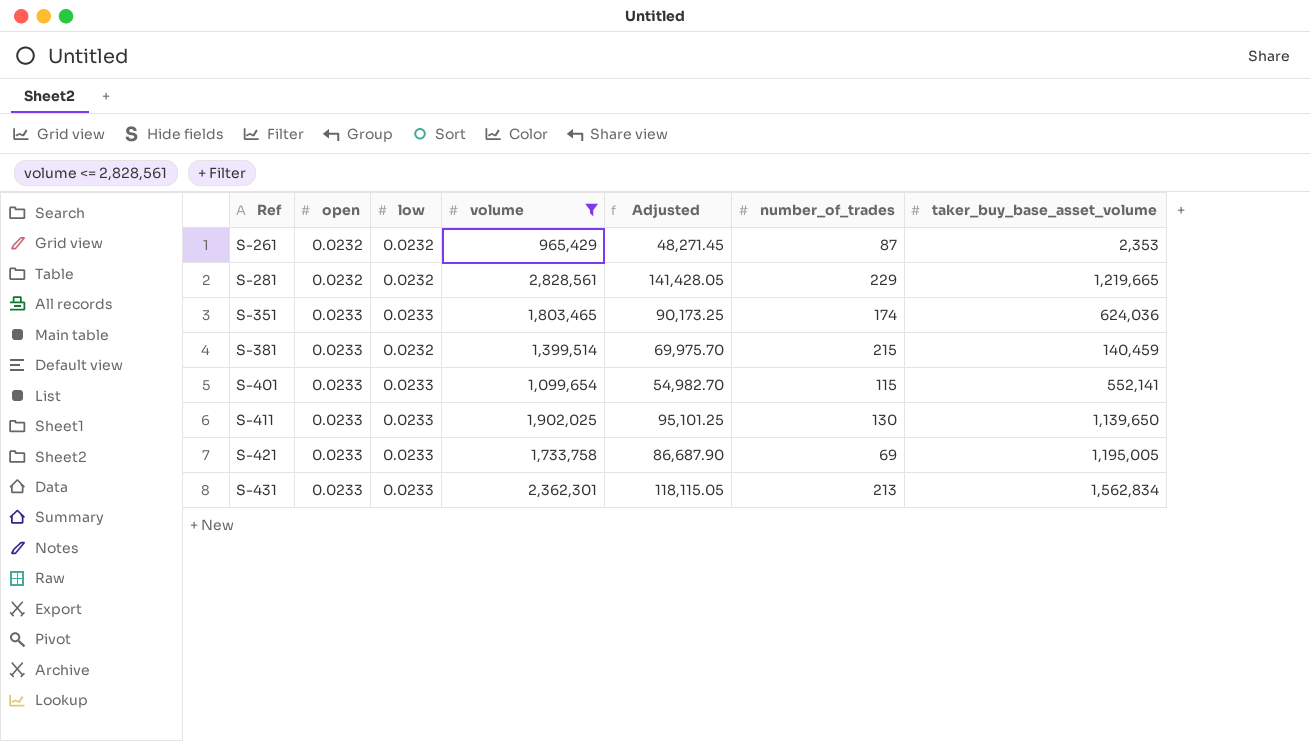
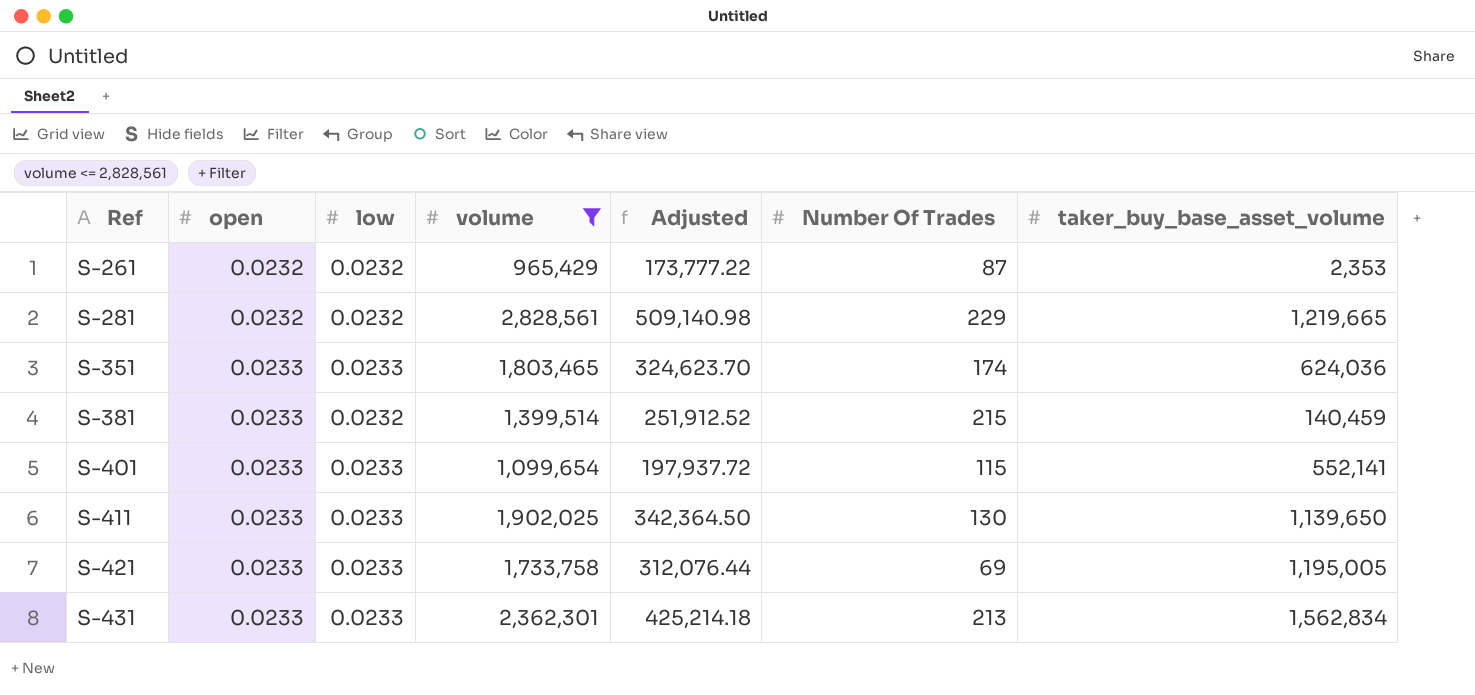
column Adjusted | formula: [volume] * 0.05 -> [volume] * 0.18
column name: number_of_trades -> Number Of Trades

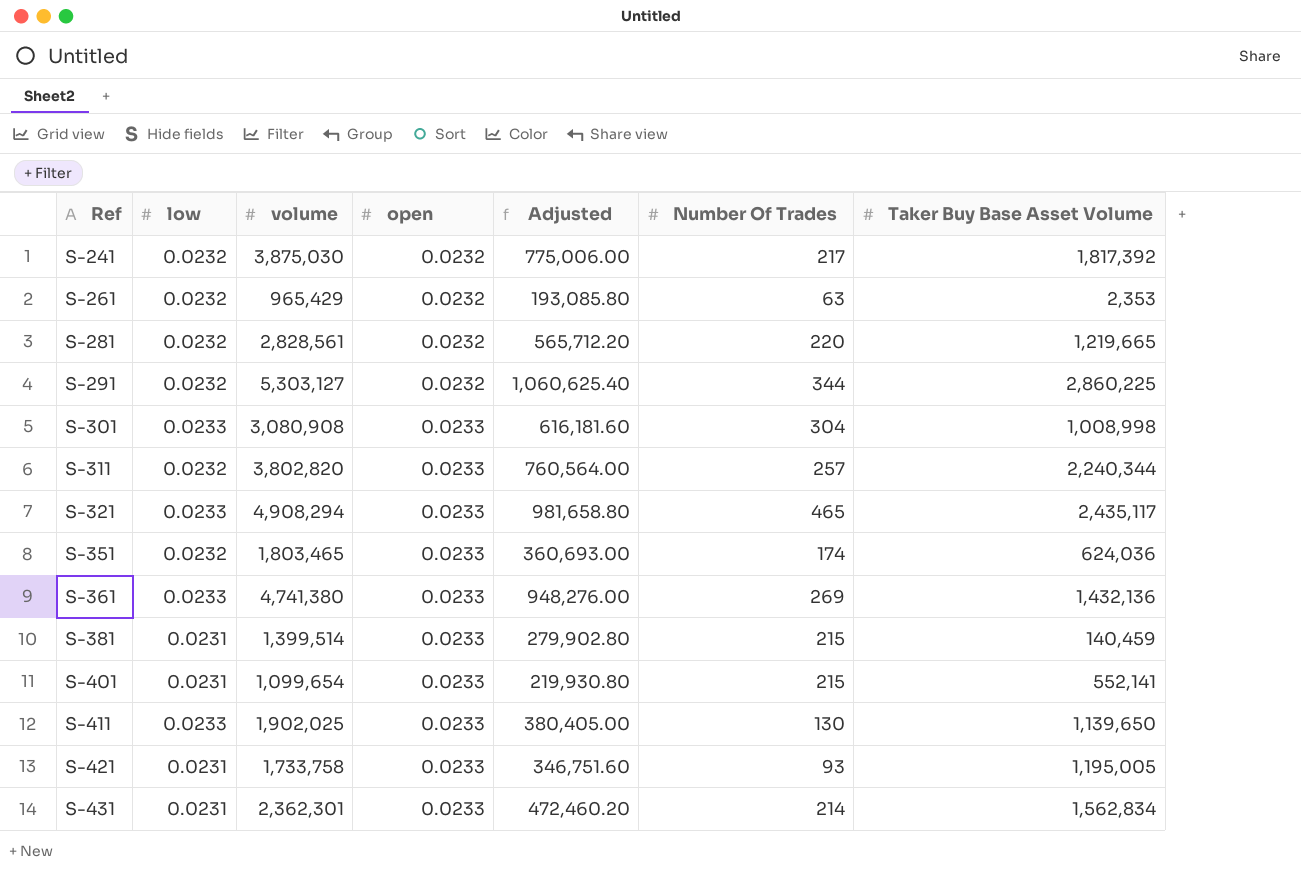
filter: volume <= 2,828,561 -> none
column open | position: 2 -> 4
column Adjusted | formula: [volume] * 0.18 -> [volume] * 0.2
column name: taker_buy_base_asset_volume -> Taker Buy Base Asset Volume
S-261 | Number Of Trades: 87 -> 63
S-281 | Number Of Trades: 229 -> 220
S-351 | low: 0.0233 -> 0.0232
S-381 | low: 0.0232 -> 0.0231
S-401 | low: 0.0233 -> 0.0231
S-401 | Number Of Trades: 115 -> 215
S-421 | low: 0.0233 -> 0.0231
S-421 | Number Of Trades: 69 -> 93
S-431 | low: 0.0233 -> 0.0231
S-431 | Number Of Trades: 213 -> 214

